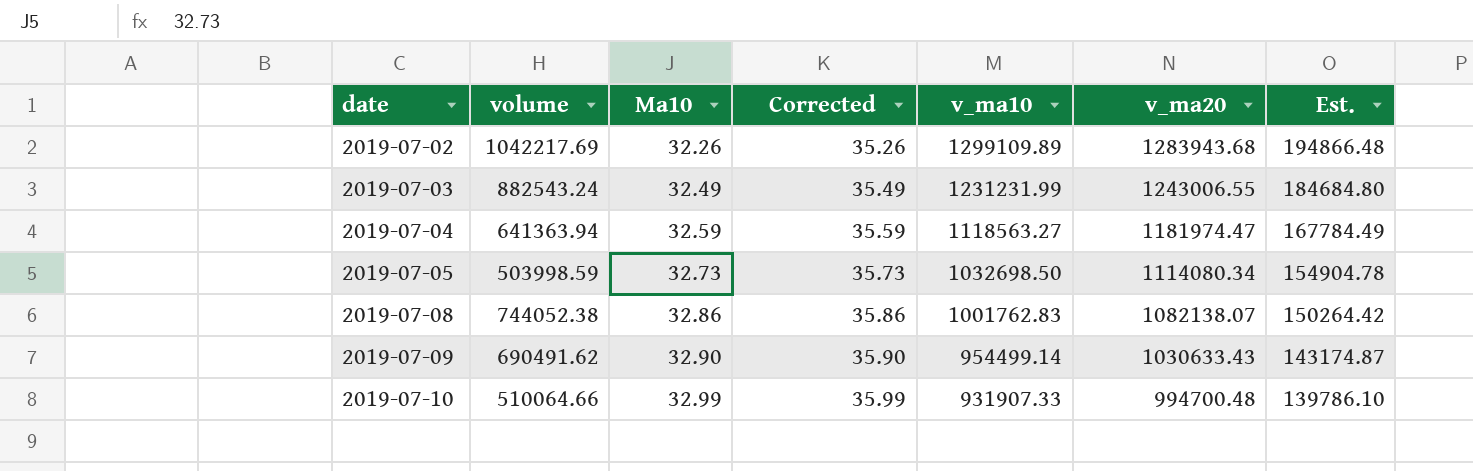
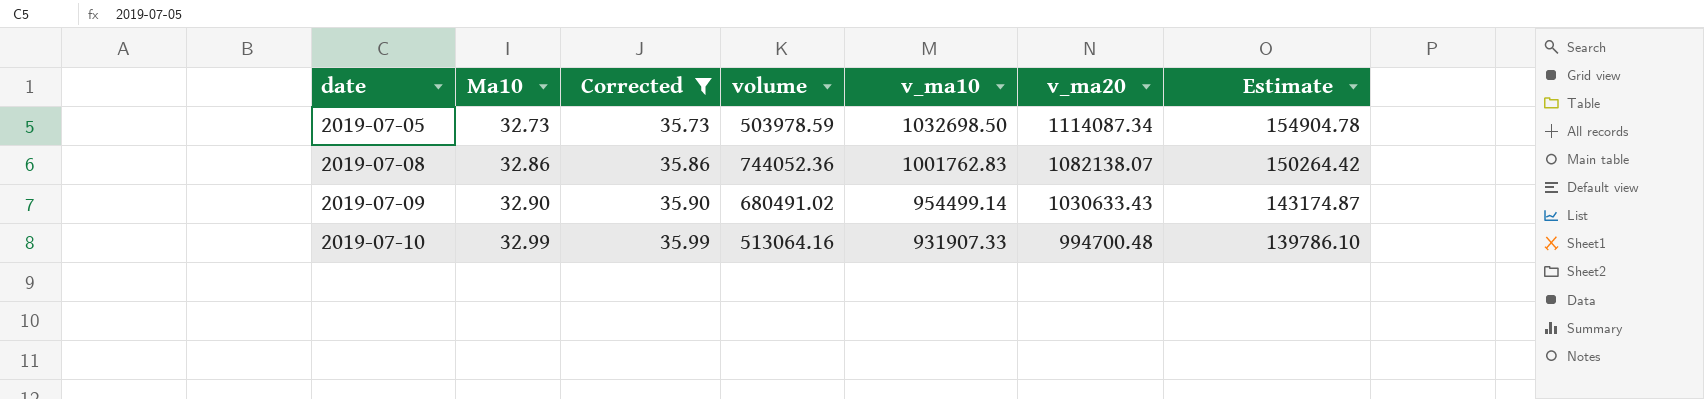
filter: none -> Corrected >= 35.73
column volume | position: 2 -> 4
column name: Est. -> Estimate
2019-07-05 | volume: 503998.59 -> 503978.59
2019-07-05 | v_ma20: 1114080.34 -> 1114087.34
2019-07-08 | volume: 744052.38 -> 744052.36
2019-07-09 | volume: 690491.62 -> 680491.02
2019-07-10 | volume: 510064.66 -> 513064.16

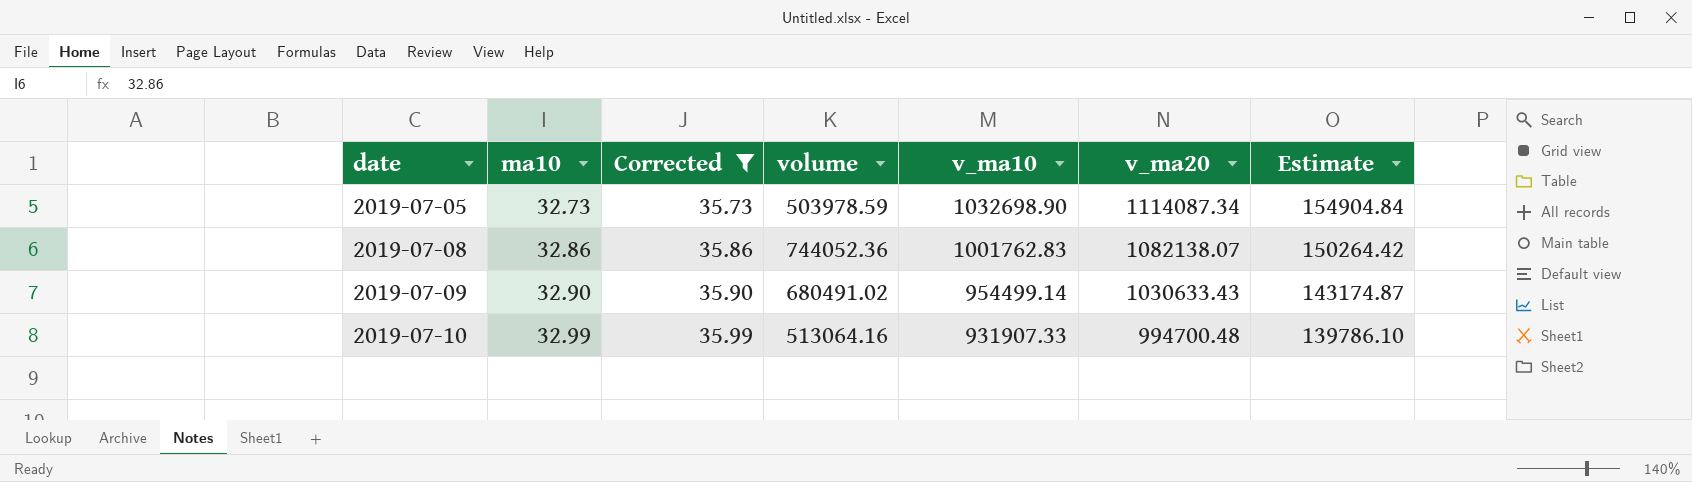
column name: Ma10 -> ma10
2019-07-05 | v_ma10: 1032698.50 -> 1032698.90
2019-07-05 | Estimate: 154904.78 -> 154904.84

